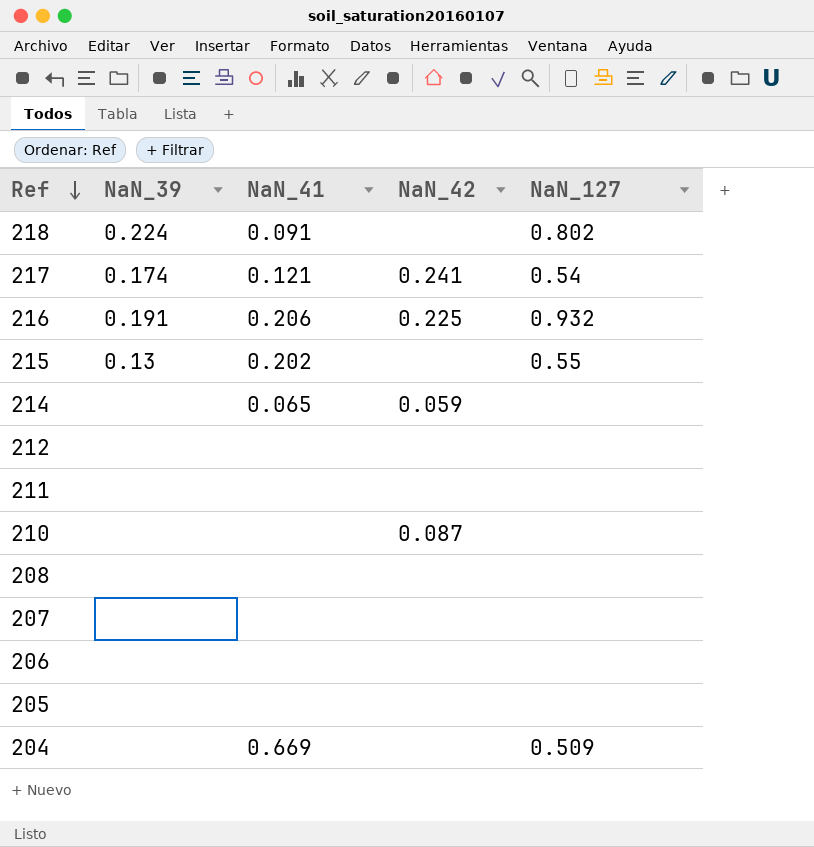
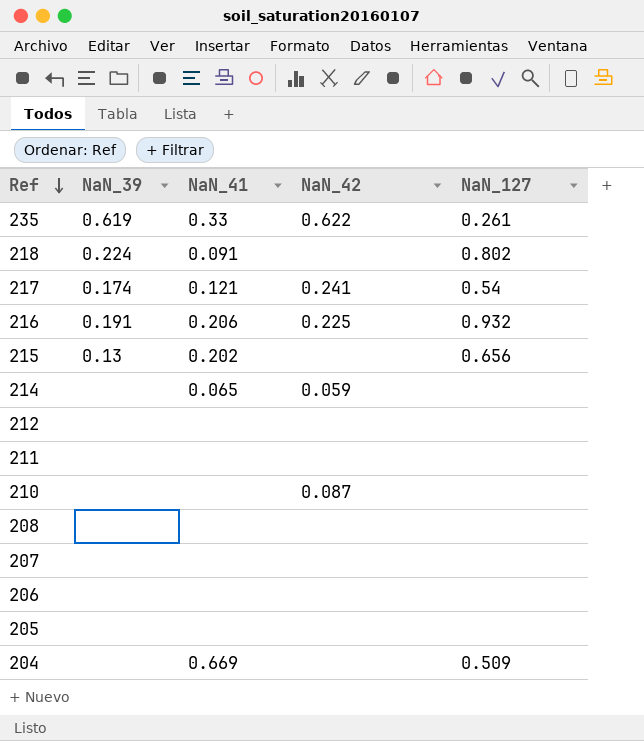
row 235: none -> 0.619 | 0.33 | 0.622 | 0.261
215 | NaN_127: 0.55 -> 0.656

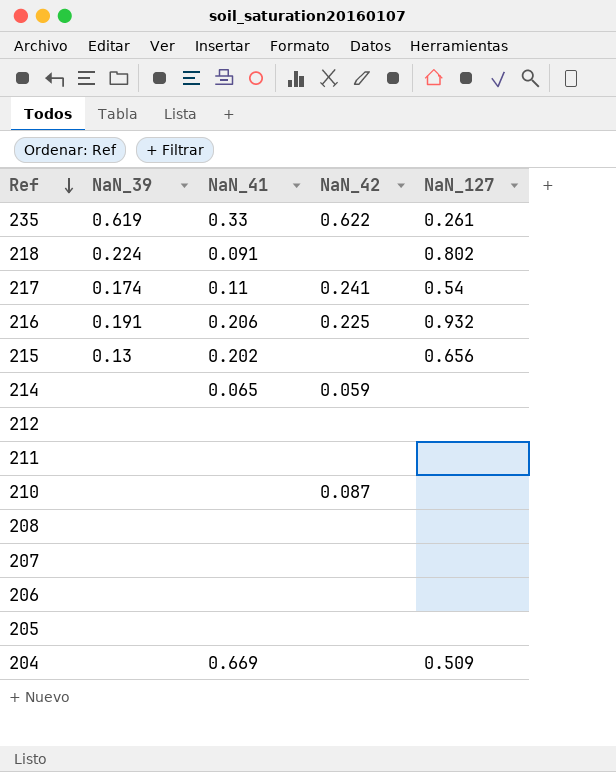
217 | NaN_41: 0.121 -> 0.11

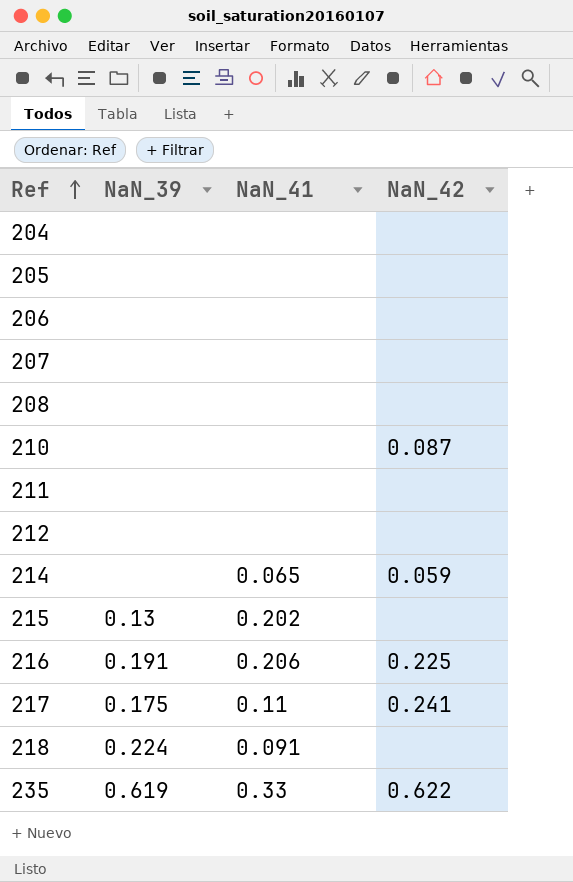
row order: Ref descending -> Ref ascending
column NaN_127 | position: 5 -> none
204 | NaN_41: 0.669 -> none
217 | NaN_39: 0.174 -> 0.175

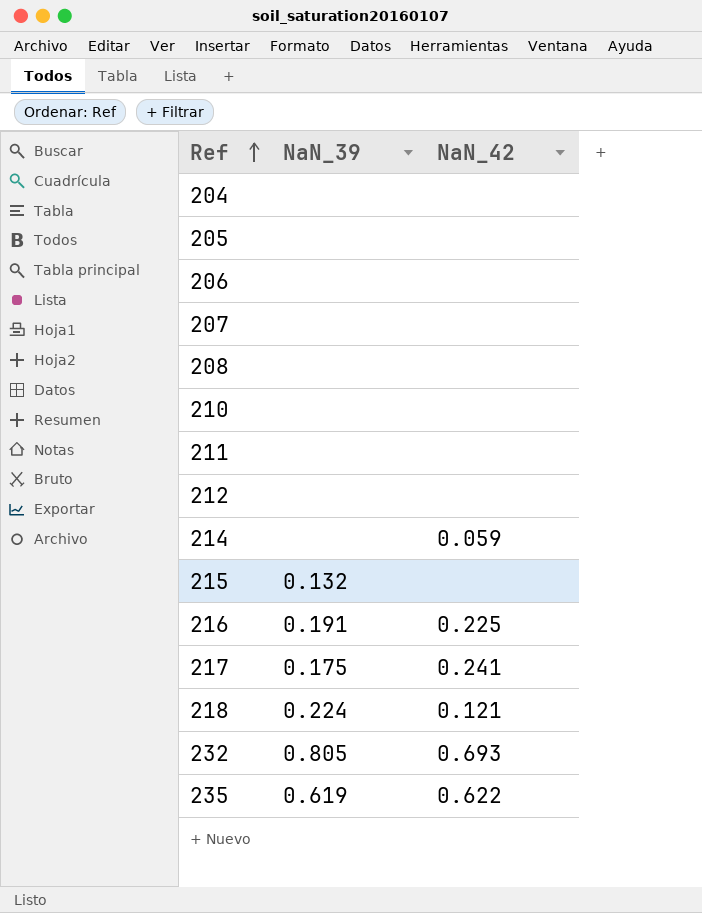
column NaN_41 | position: 3 -> none
210 | NaN_42: 0.087 -> none
215 | NaN_39: 0.13 -> 0.132
218 | NaN_42: none -> 0.121
row 232: none -> 0.805 | 0.693

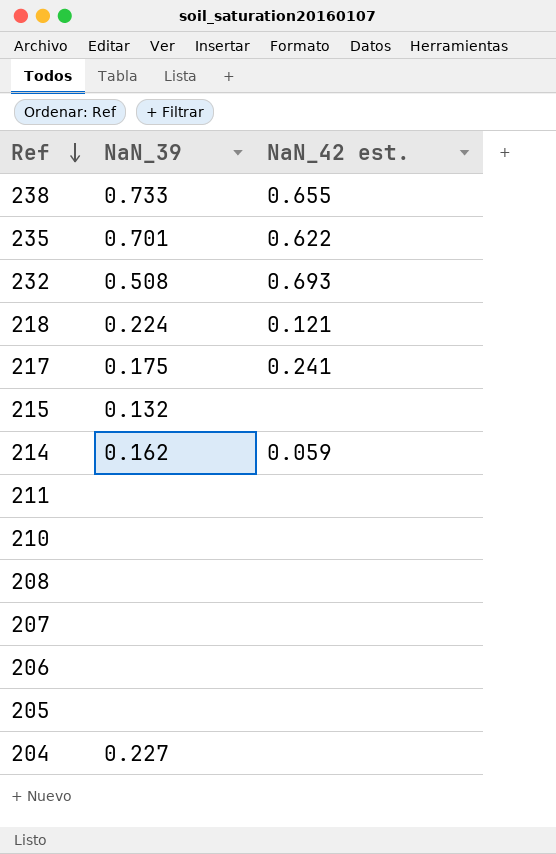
row order: Ref ascending -> Ref descending
column name: NaN_42 -> NaN_42 est.
row 212: none | none -> none
row 216: 0.191 | 0.225 -> none
row 238: none -> 0.733 | 0.655
235 | NaN_39: 0.619 -> 0.701
232 | NaN_39: 0.805 -> 0.508
214 | NaN_39: none -> 0.162
204 | NaN_39: none -> 0.227

